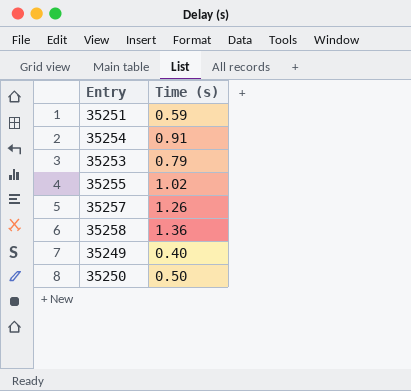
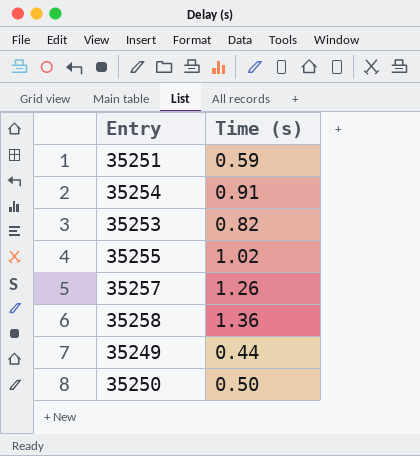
35253 | Time (s): 0.79 -> 0.82
35249 | Time (s): 0.40 -> 0.44

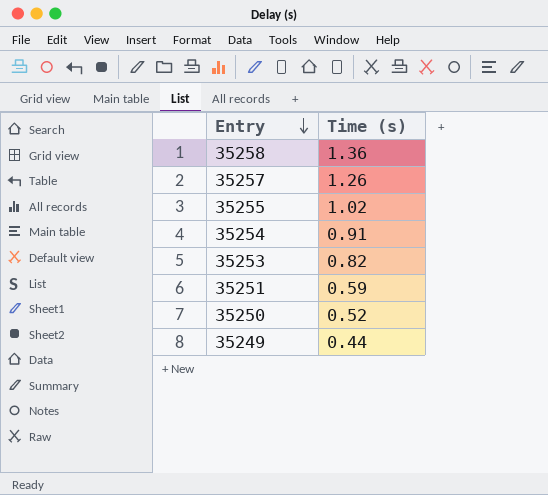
row order: none -> Entry descending
35250 | Time (s): 0.50 -> 0.52

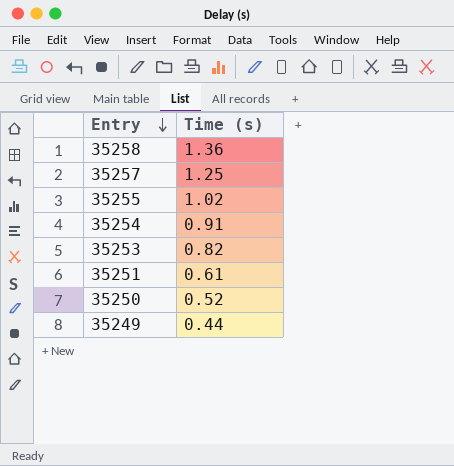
35257 | Time (s): 1.26 -> 1.25
35251 | Time (s): 0.59 -> 0.61

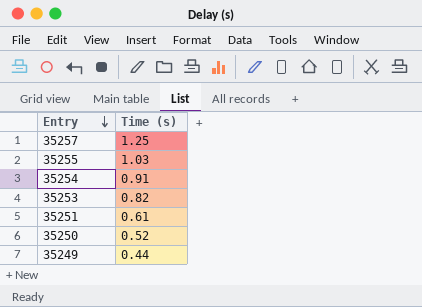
row 35258: 1.36 -> none
35255 | Time (s): 1.02 -> 1.03

